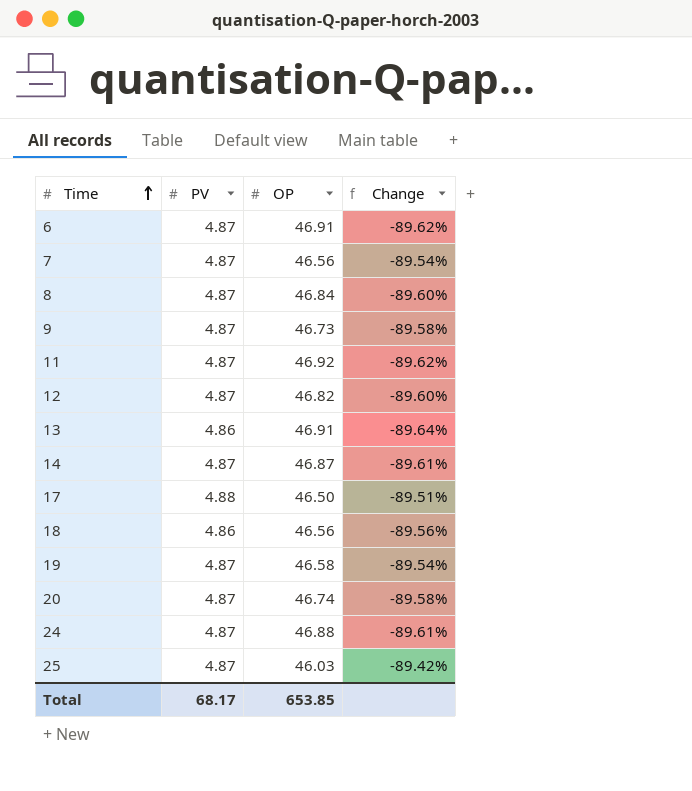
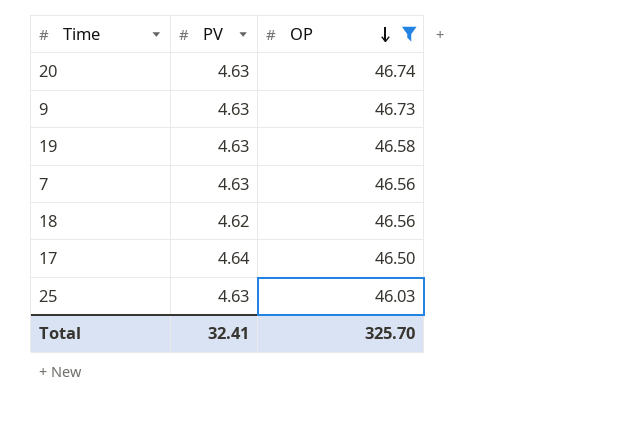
filter: none -> OP <= 46.74
row order: Time ascending -> OP descending
column Change | formula: ([PV] - [OP]) / [OP] -> none
20 | PV: 4.87 -> 4.63
9 | PV: 4.87 -> 4.63
19 | PV: 4.87 -> 4.63
7 | PV: 4.87 -> 4.63
18 | PV: 4.86 -> 4.62
17 | PV: 4.88 -> 4.64
25 | PV: 4.87 -> 4.63
Total | PV: 68.17 -> 32.41
Total | OP: 653.85 -> 325.70

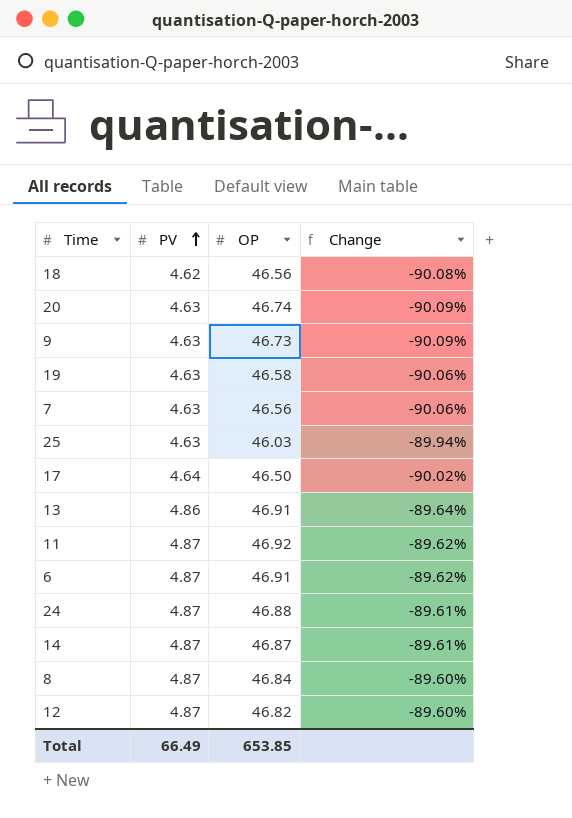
filter: OP <= 46.74 -> none
row order: OP descending -> PV ascending
column Change | formula: none -> ([PV] - [OP]) / [OP]
Total | PV: 32.41 -> 66.49
Total | OP: 325.70 -> 653.85

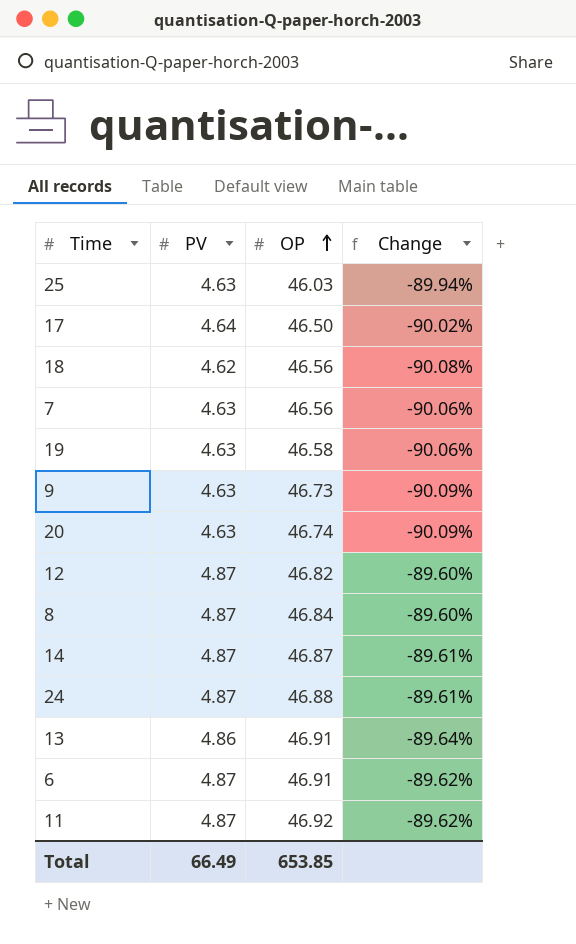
row order: PV ascending -> OP ascending

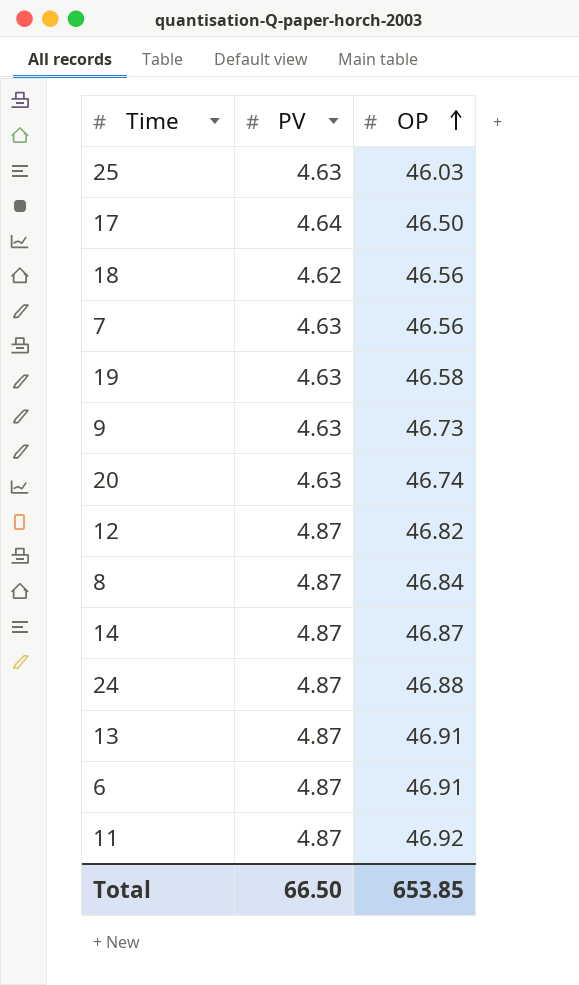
column Change | formula: ([PV] - [OP]) / [OP] -> none
13 | PV: 4.86 -> 4.87
Total | PV: 66.49 -> 66.50

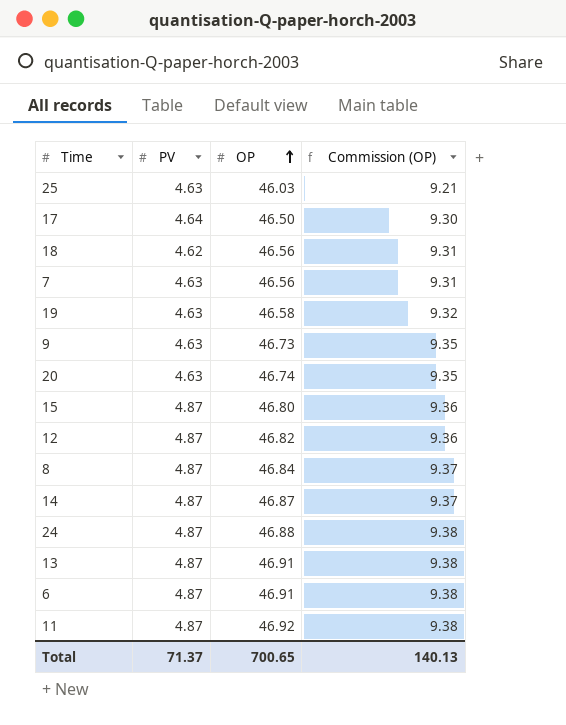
column Commission (OP) | formula: none -> [OP] * 0.2
row 15: none -> 4.87 | 46.80 | 9.36
Total | PV: 66.50 -> 71.37
Total | OP: 653.85 -> 700.65

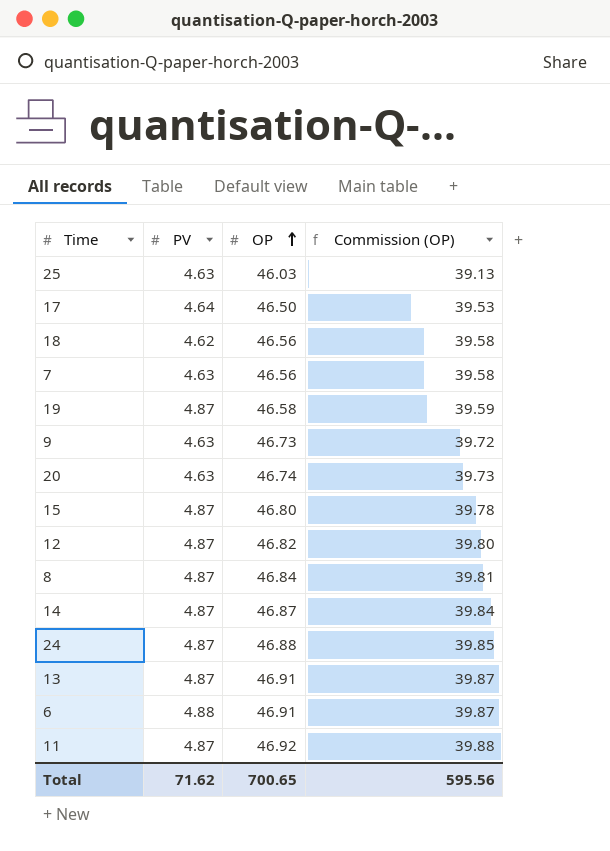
column Commission (OP) | formula: [OP] * 0.2 -> [OP] * 0.85
19 | PV: 4.63 -> 4.87
6 | PV: 4.87 -> 4.88
Total | PV: 71.37 -> 71.62
Total | Commission (OP): 140.13 -> 595.56

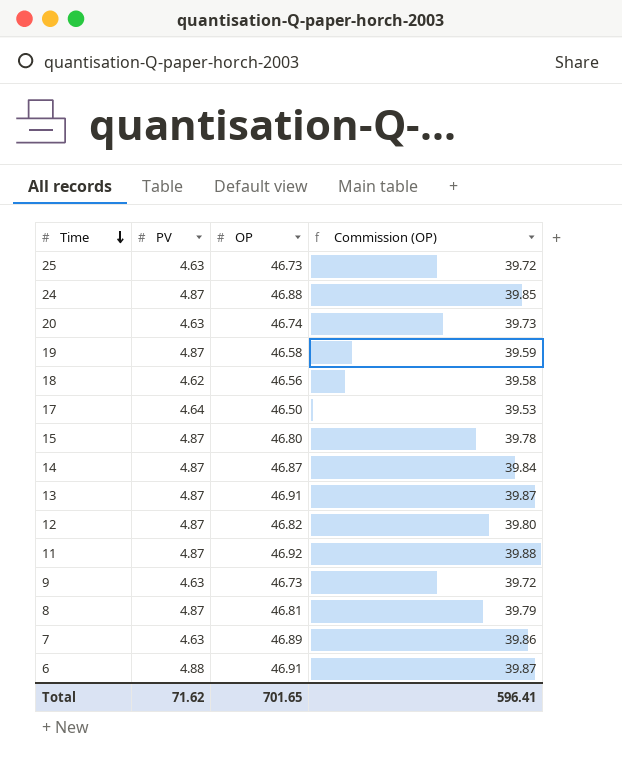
row order: OP ascending -> Time descending
25 | OP: 46.03 -> 46.73
25 | Commission (OP): 39.13 -> 39.72
8 | OP: 46.84 -> 46.81
8 | Commission (OP): 39.81 -> 39.79
7 | OP: 46.56 -> 46.89
7 | Commission (OP): 39.58 -> 39.86
Total | OP: 700.65 -> 701.65
Total | Commission (OP): 595.56 -> 596.41

